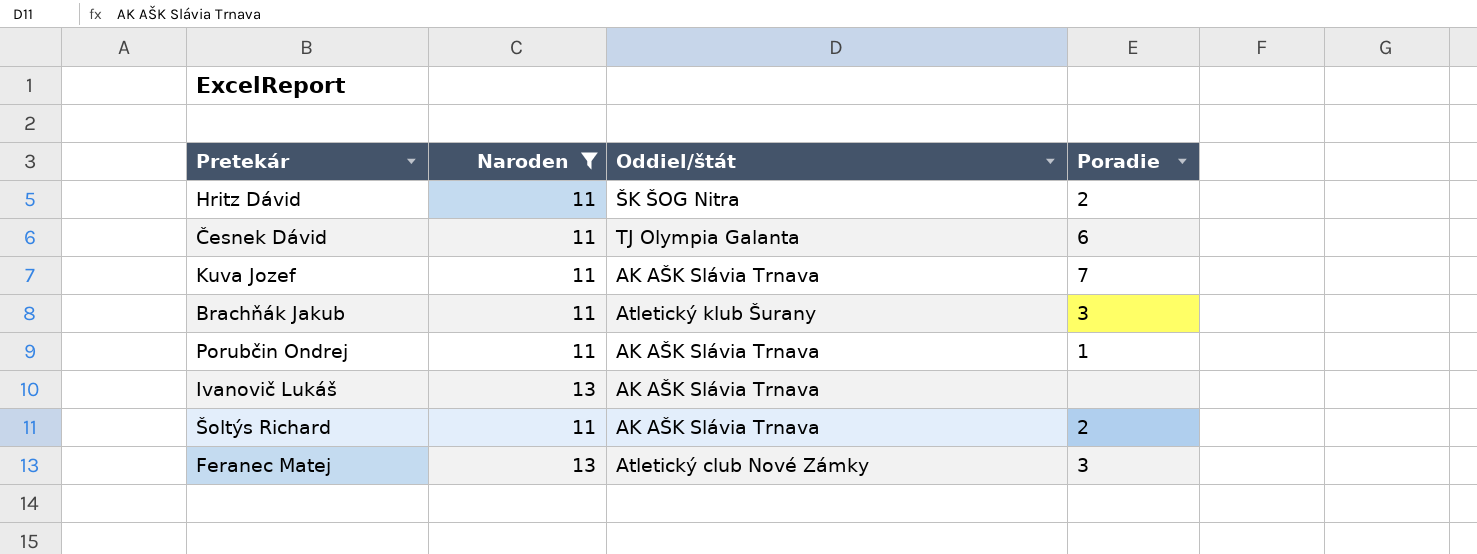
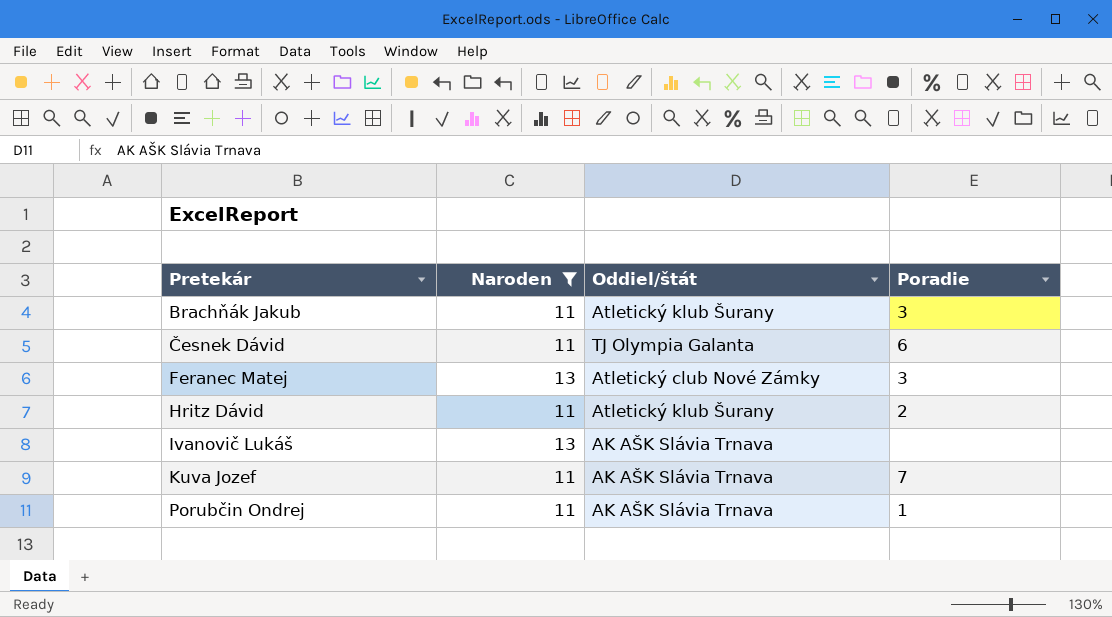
row order: none -> Pretekár ascending
row Šoltýs Richard: 11 | AK AŠK Slávia Trnava | 2 -> none
Hritz Dávid | Oddiel/štát: ŠK ŠOG Nitra -> Atletický klub Šurany

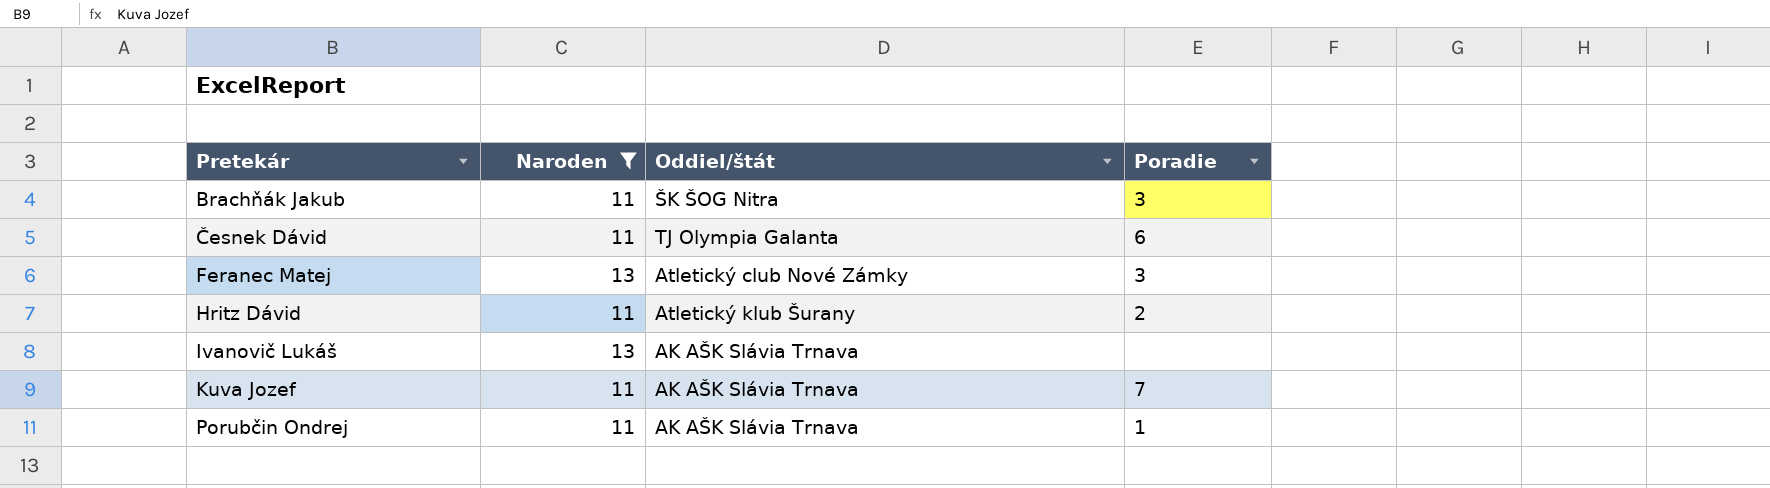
Brachňák Jakub | Oddiel/štát: Atletický klub Šurany -> ŠK ŠOG Nitra

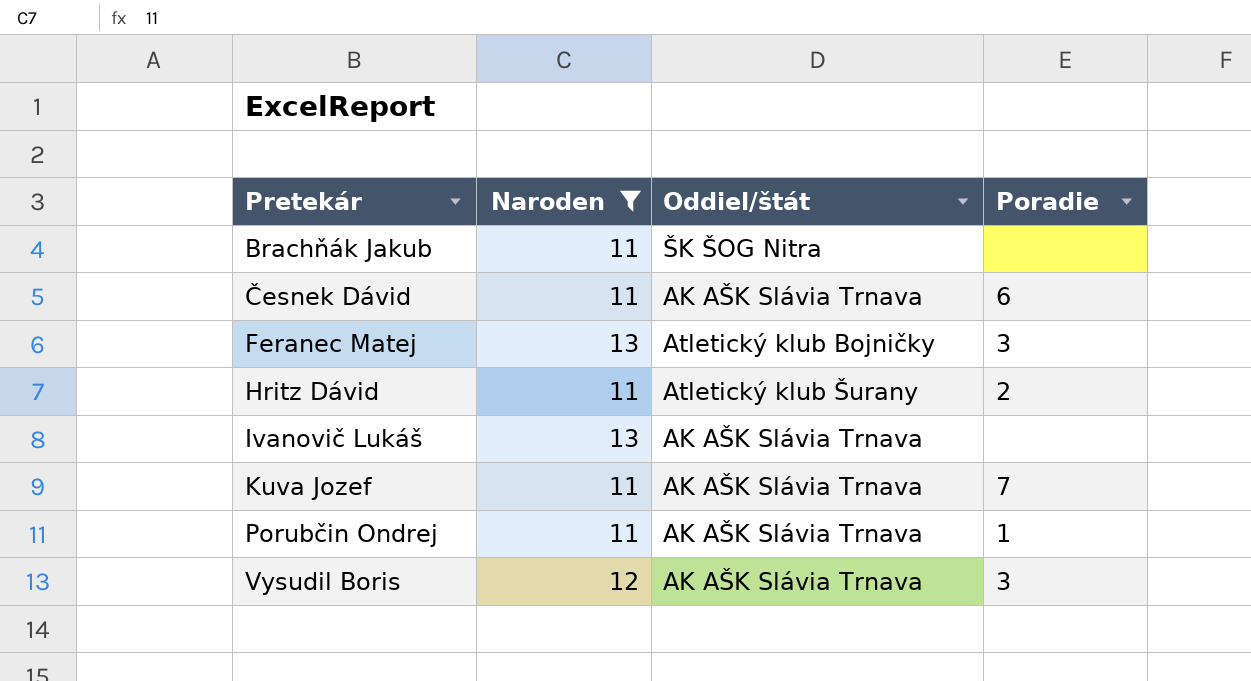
Brachňák Jakub | Poradie: 3 -> none
Česnek Dávid | Oddiel/štát: TJ Olympia Galanta -> AK AŠK Slávia Trnava
Feranec Matej | Oddiel/štát: Atletický club Nové Zámky -> Atletický klub Bojničky
row Vysudil Boris: none -> 12 | AK AŠK Slávia Trnava | 3

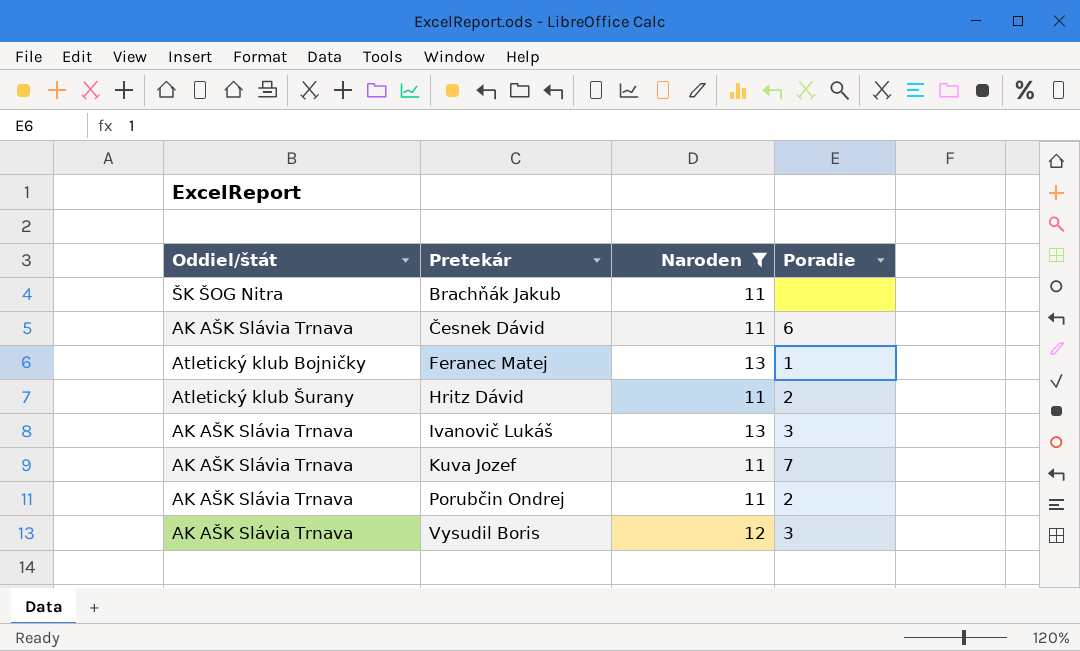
column Oddiel/štát | position: 3 -> 1
Feranec Matej | Poradie: 3 -> 1
Ivanovič Lukáš | Poradie: none -> 3
Porubčin Ondrej | Poradie: 1 -> 2

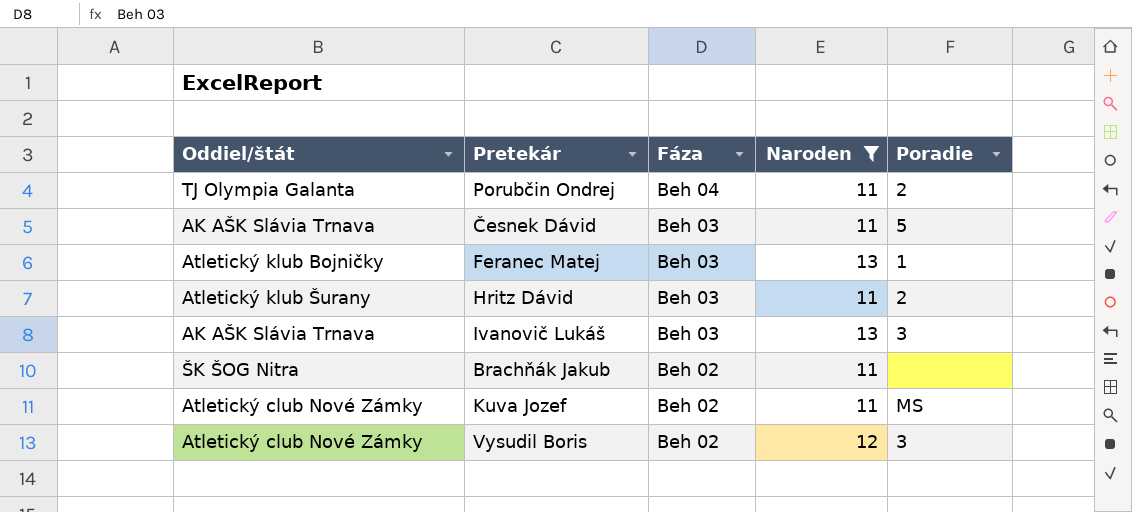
row order: Pretekár ascending -> Fáza descending
column Fáza | position: none -> 3
Porubčin Ondrej | Oddiel/štát: AK AŠK Slávia Trnava -> TJ Olympia Galanta
Česnek Dávid | Poradie: 6 -> 5
Kuva Jozef | Oddiel/štát: AK AŠK Slávia Trnava -> Atletický club Nové Zámky
Kuva Jozef | Poradie: 7 -> MS
Vysudil Boris | Oddiel/štát: AK AŠK Slávia Trnava -> Atletický club Nové Zámky

